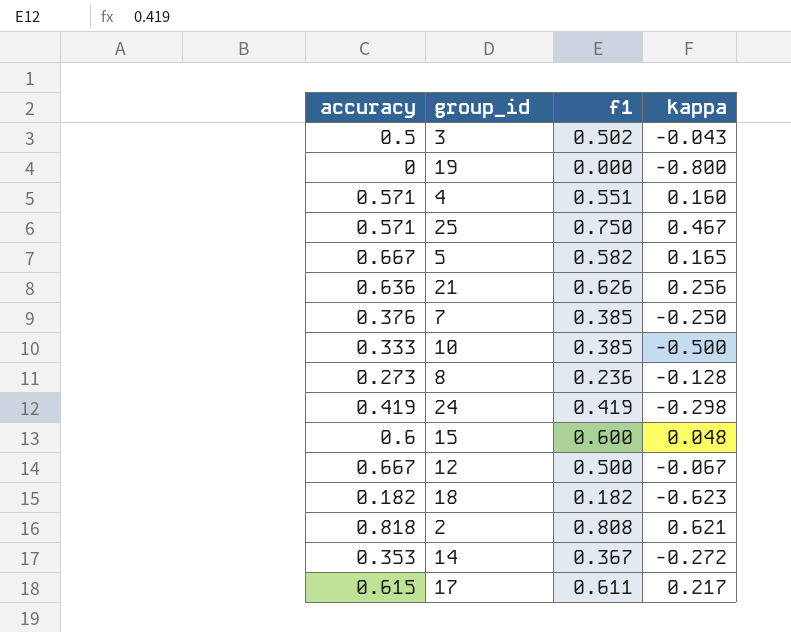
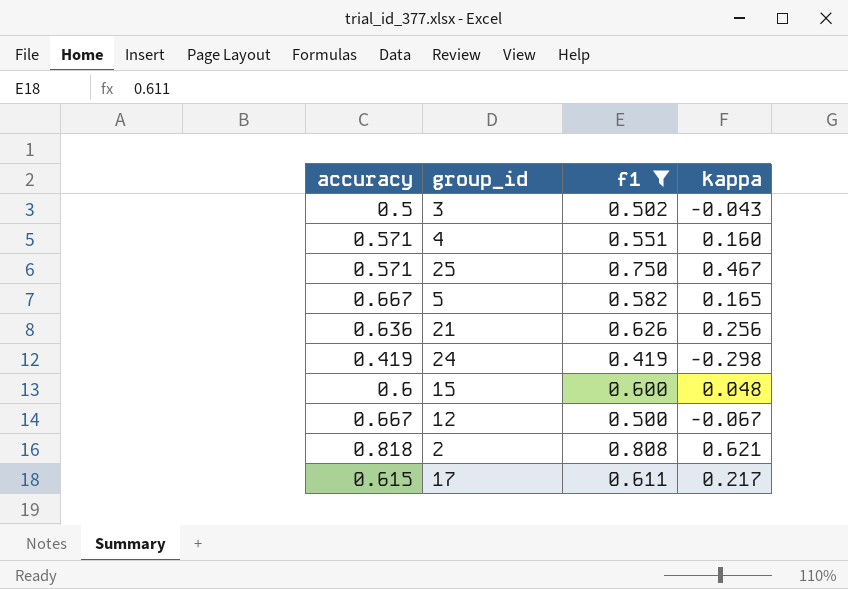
filter: none -> f1 >= 0.419

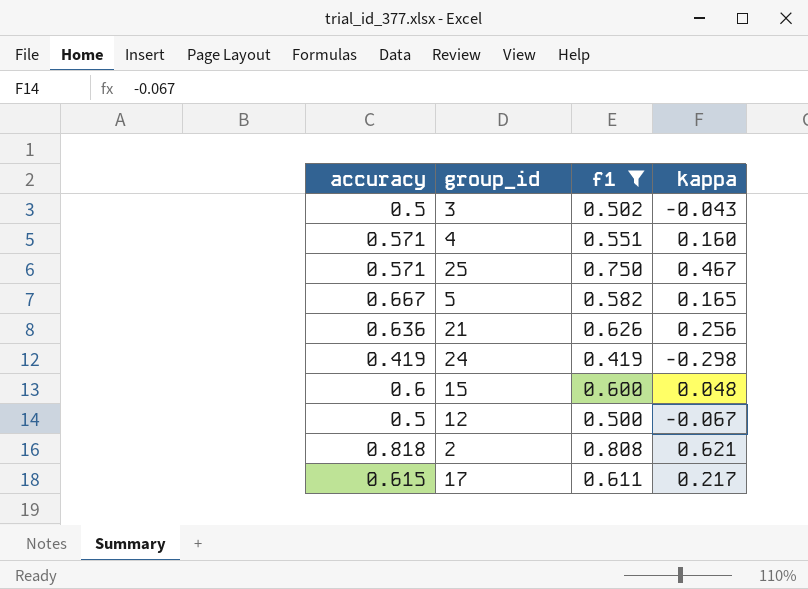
12 | accuracy: 0.667 -> 0.5

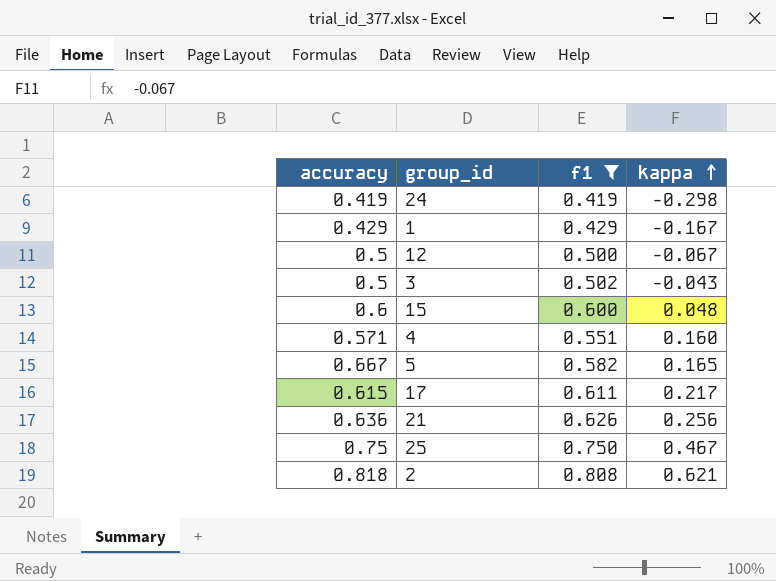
row order: none -> kappa ascending
row 1: none -> 0.429 | 0.429 | -0.167
25 | accuracy: 0.571 -> 0.75

